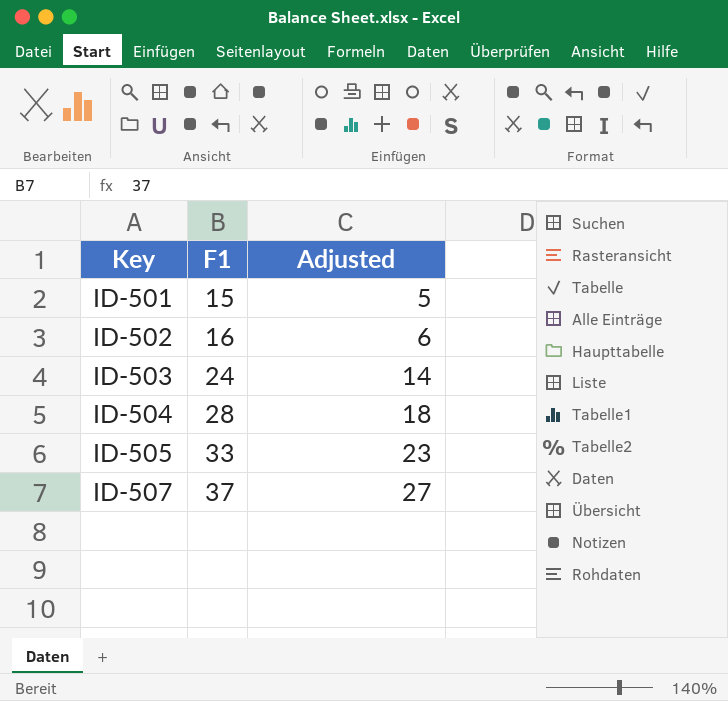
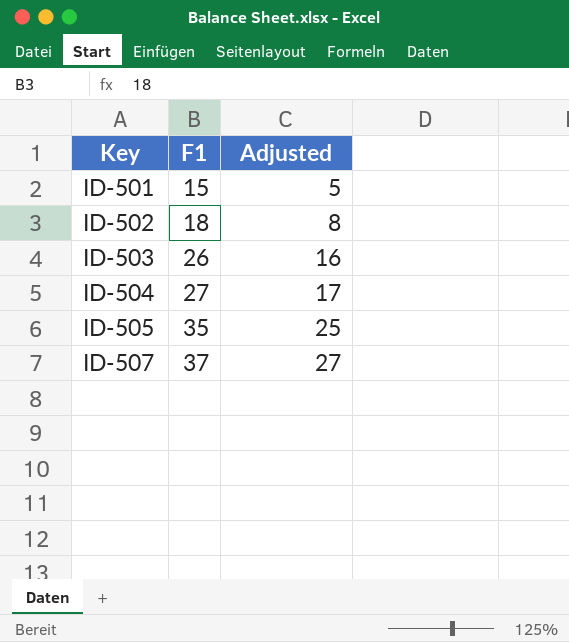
ID-502 | F1: 16 -> 18
ID-502 | Adjusted: 6 -> 8
ID-503 | F1: 24 -> 26
ID-503 | Adjusted: 14 -> 16
ID-504 | F1: 28 -> 27
ID-504 | Adjusted: 18 -> 17
ID-505 | F1: 33 -> 35
ID-505 | Adjusted: 23 -> 25

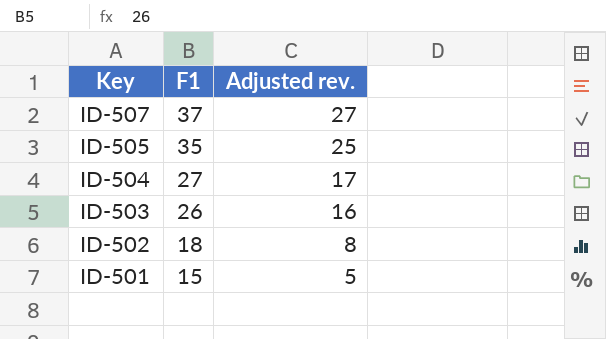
row order: Key ascending -> Key descending
column name: Adjusted -> Adjusted rev.

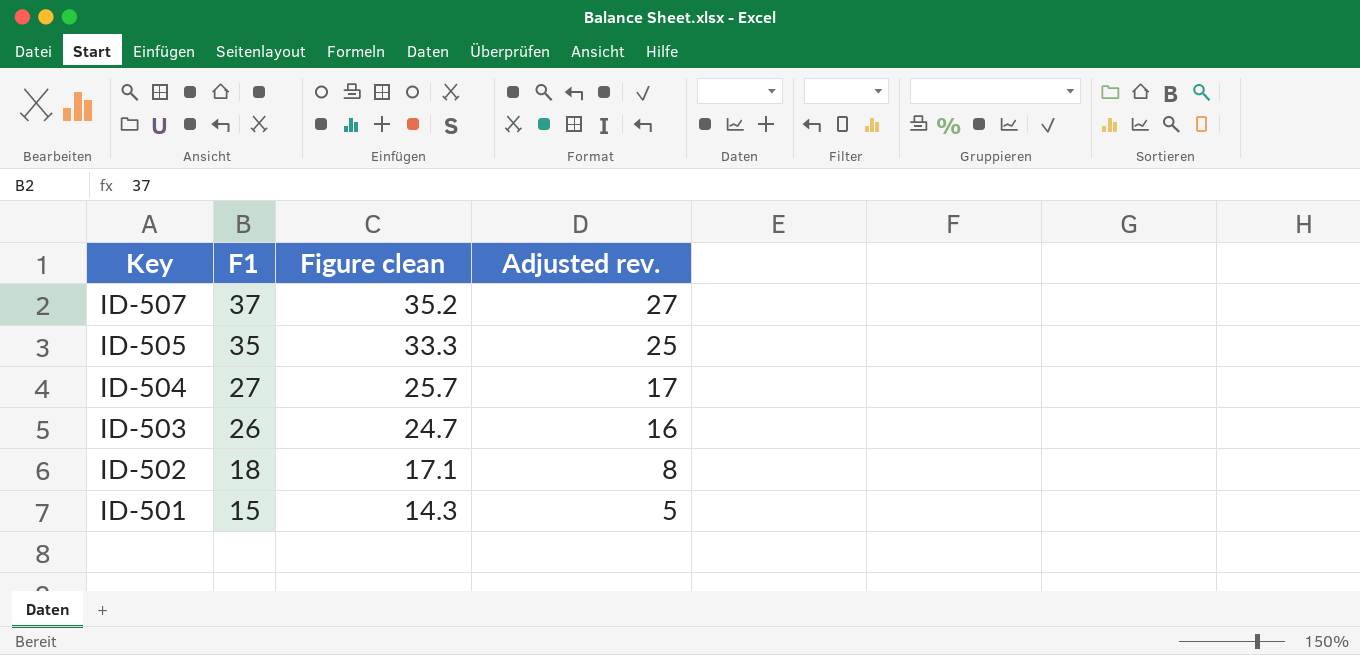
column Figure clean | formula: none -> [F1] * 0.95

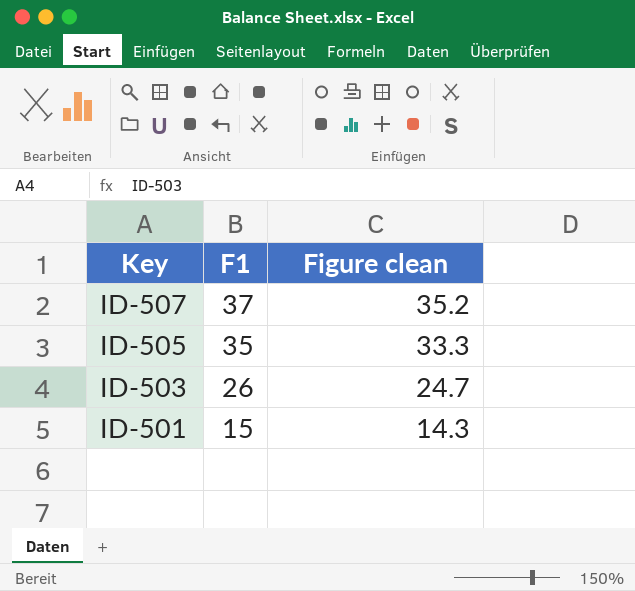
column Adjusted rev. | formula: [F1] - 10 -> none
row ID-504: 27 | 25.7 | 17 -> none
row ID-502: 18 | 17.1 | 8 -> none

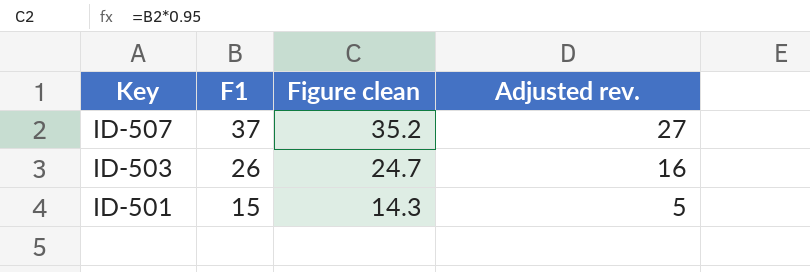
column Adjusted rev. | formula: none -> [F1] - 10
row ID-505: 35 | 33.3 -> none

